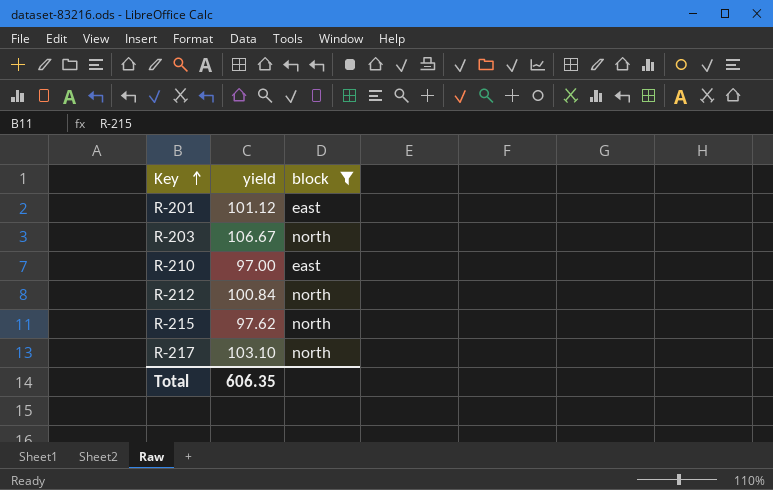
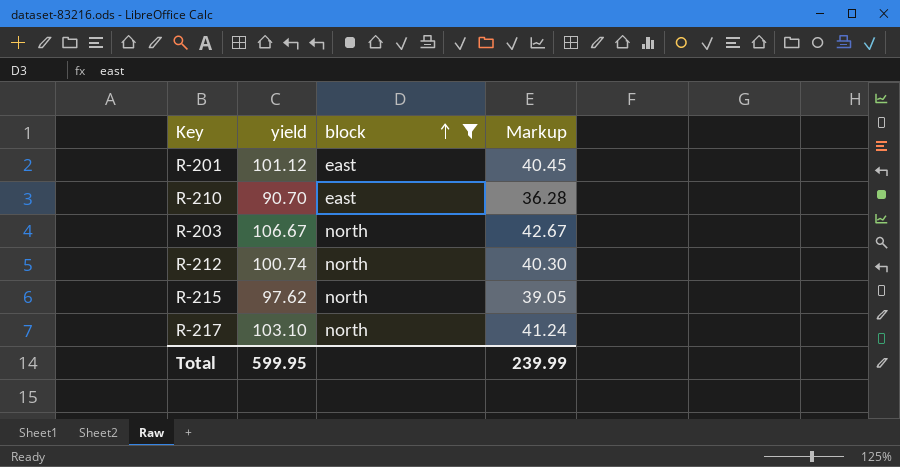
row order: Key ascending -> block ascending
column Markup | formula: none -> [yield] * 0.4
R-210 | yield: 97.00 -> 90.70
R-212 | yield: 100.84 -> 100.74
Total | yield: 606.35 -> 599.95

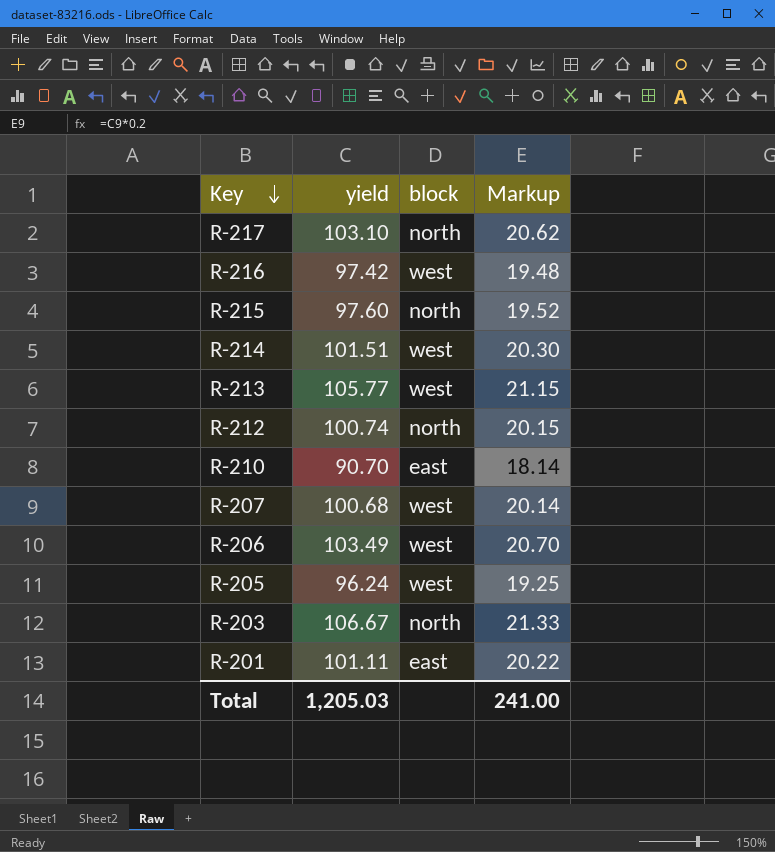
filter: block != west -> none
row order: block ascending -> Key descending
column Markup | formula: [yield] * 0.4 -> [yield] * 0.2
R-215 | yield: 97.62 -> 97.60
R-201 | yield: 101.12 -> 101.11
Total | yield: 599.95 -> 1,205.03
Total | Markup: 239.99 -> 241.00

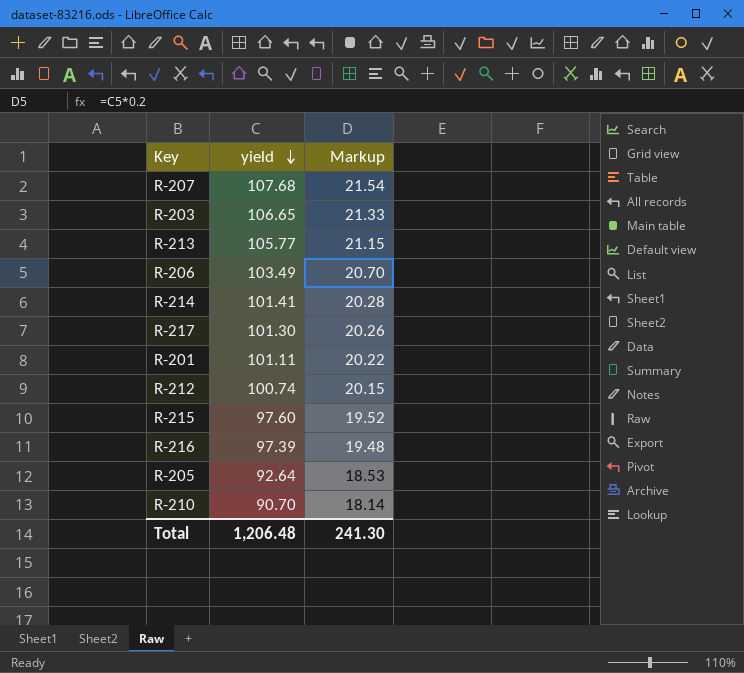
row order: Key descending -> yield descending
column block | position: 3 -> none
R-207 | yield: 100.68 -> 107.68
R-207 | Markup: 20.14 -> 21.54
R-203 | yield: 106.67 -> 106.65
R-214 | yield: 101.51 -> 101.41
R-214 | Markup: 20.30 -> 20.28
R-217 | yield: 103.10 -> 101.30
R-217 | Markup: 20.62 -> 20.26
R-216 | yield: 97.42 -> 97.39
R-205 | yield: 96.24 -> 92.64
R-205 | Markup: 19.25 -> 18.53
Total | yield: 1,205.03 -> 1,206.48
Total | Markup: 241.00 -> 241.30

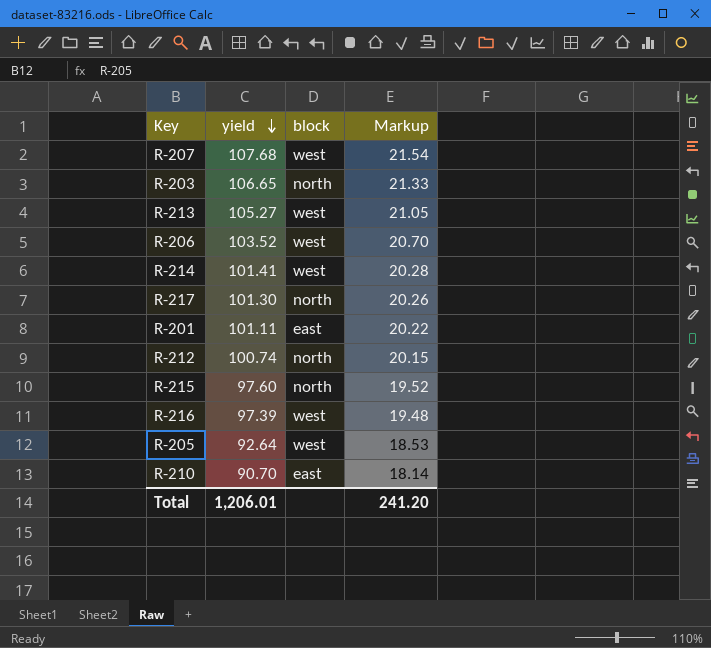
column block | position: none -> 3
R-213 | yield: 105.77 -> 105.27
R-213 | Markup: 21.15 -> 21.05
R-206 | yield: 103.49 -> 103.52
Total | yield: 1,206.48 -> 1,206.01
Total | Markup: 241.30 -> 241.20

